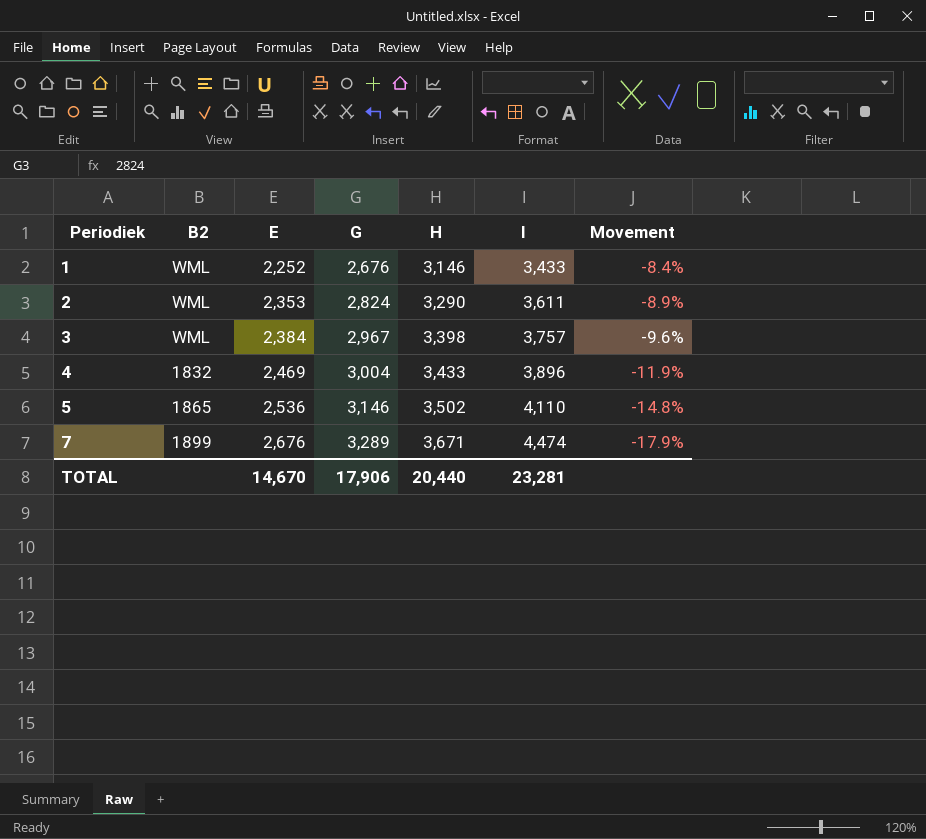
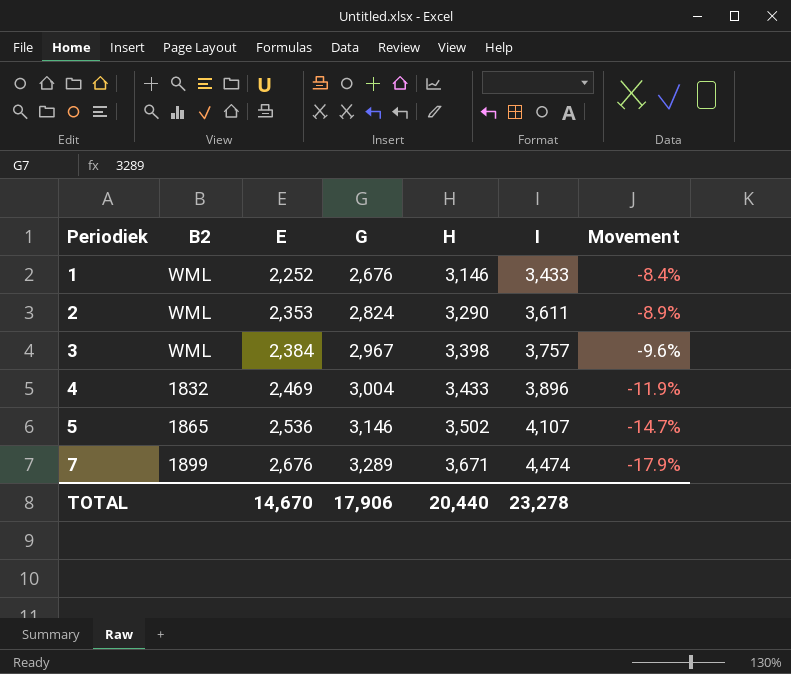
5 | I: 4,110 -> 4,107
5 | Movement: -14.8% -> -14.7%
TOTAL | I: 23,281 -> 23,278

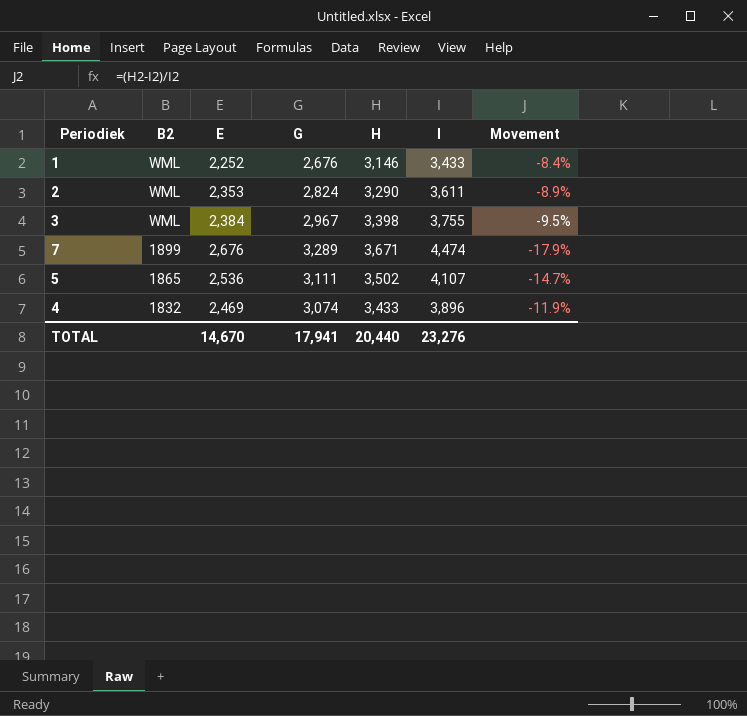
row order: Periodiek ascending -> B2 descending
3 | I: 3,757 -> 3,755
3 | Movement: -9.6% -> -9.5%
5 | G: 3,146 -> 3,111
4 | G: 3,004 -> 3,074
TOTAL | G: 17,906 -> 17,941
TOTAL | I: 23,278 -> 23,276

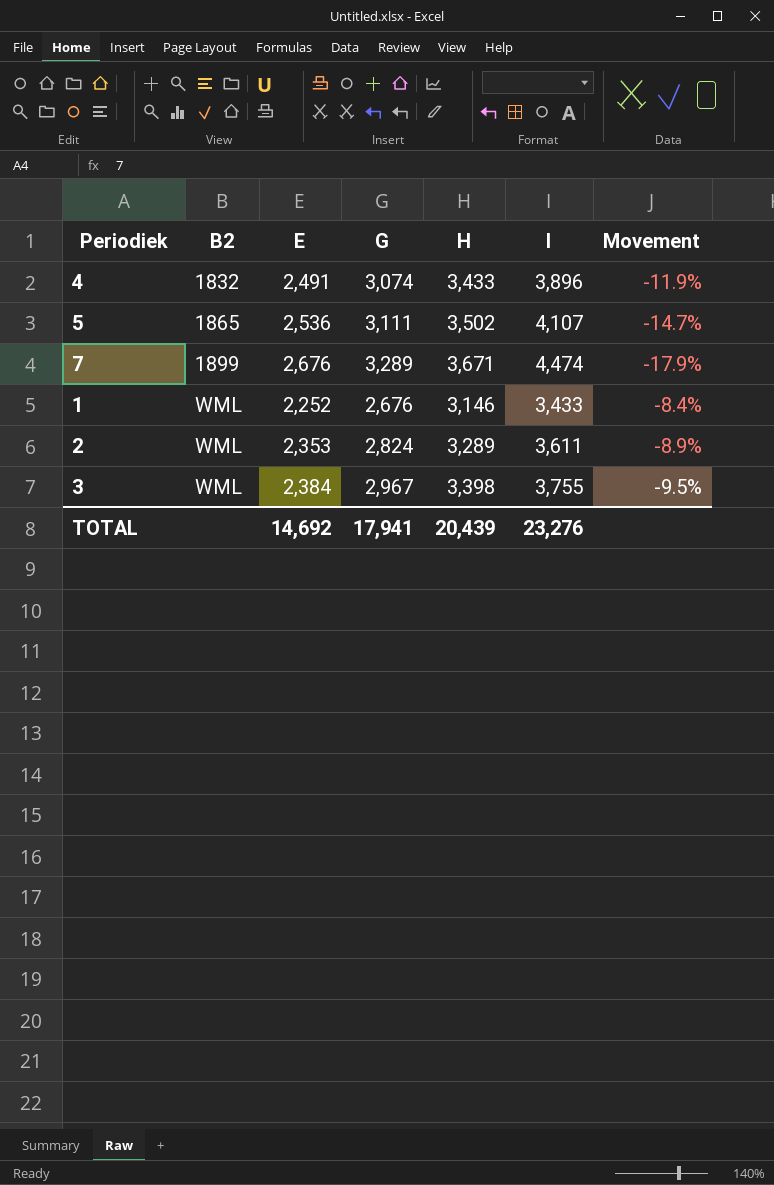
row order: B2 descending -> B2 ascending
4 | E: 2,469 -> 2,491
2 | H: 3,290 -> 3,289
TOTAL | E: 14,670 -> 14,692
TOTAL | H: 20,440 -> 20,439

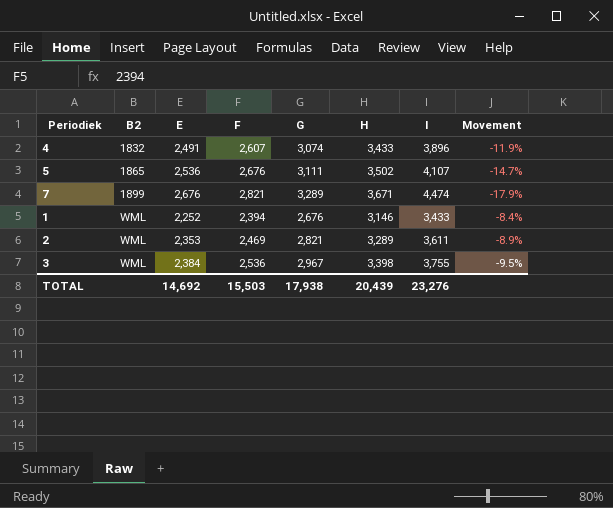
column F | position: none -> 4
2 | G: 2,824 -> 2,821
TOTAL | G: 17,941 -> 17,938

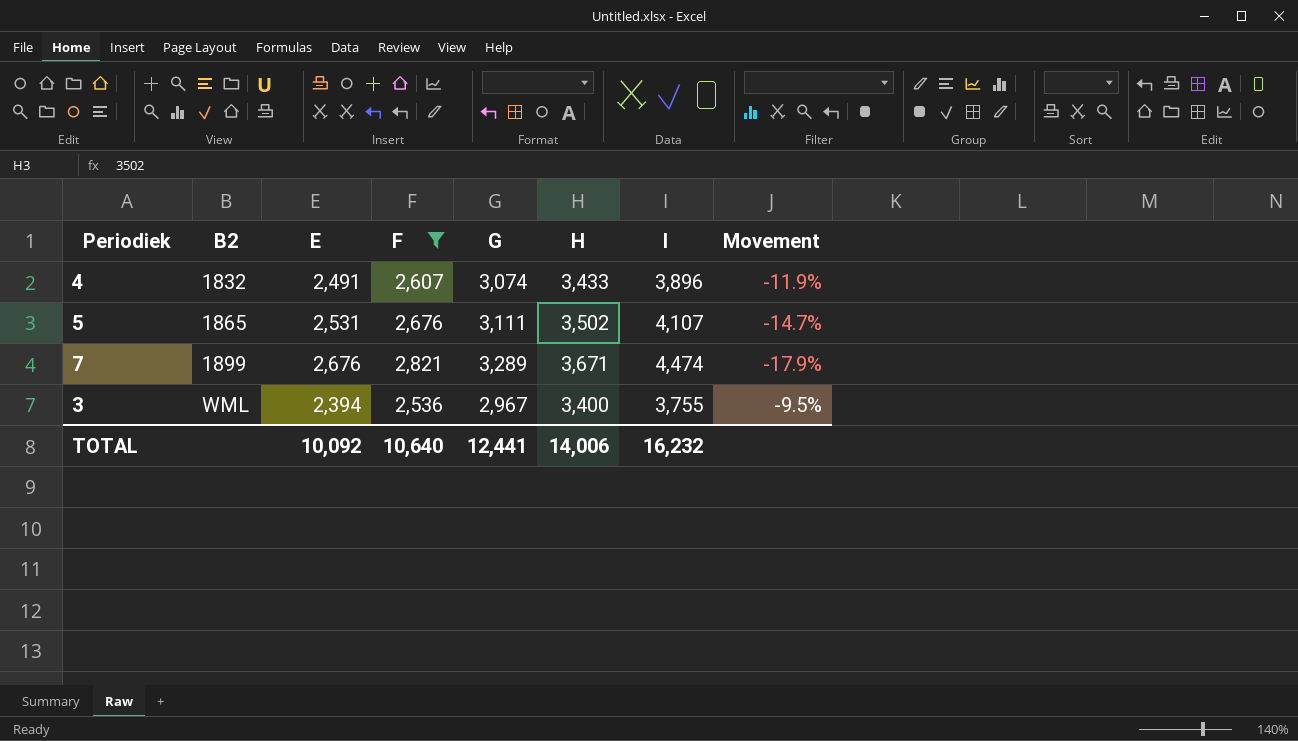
filter: none -> F >= 2,536
5 | E: 2,536 -> 2,531
3 | E: 2,384 -> 2,394
3 | H: 3,398 -> 3,400
TOTAL | E: 14,692 -> 10,092
TOTAL | F: 15,503 -> 10,640
TOTAL | G: 17,938 -> 12,441
TOTAL | H: 20,439 -> 14,006
TOTAL | I: 23,276 -> 16,232

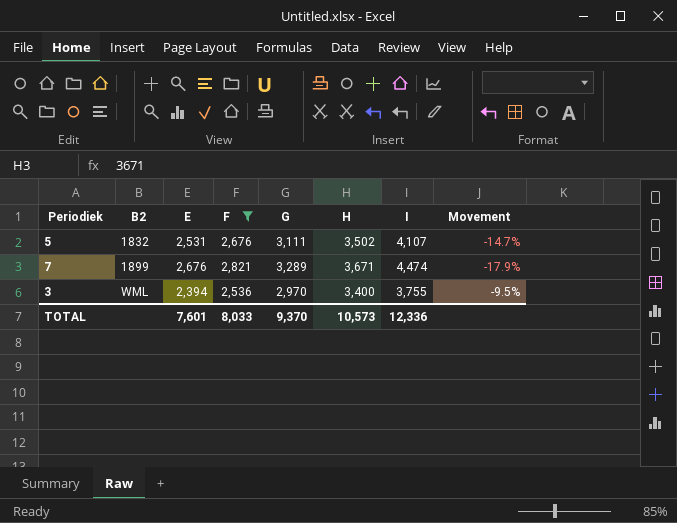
row 4: 1832 | 2,491 | 2,607 | 3,074 | 3,433 | 3,896 | -11.9% -> none
5 | B2: 1865 -> 1832
3 | G: 2,967 -> 2,970
TOTAL | E: 10,092 -> 7,601
TOTAL | F: 10,640 -> 8,033
TOTAL | G: 12,441 -> 9,370
TOTAL | H: 14,006 -> 10,573
TOTAL | I: 16,232 -> 12,336

